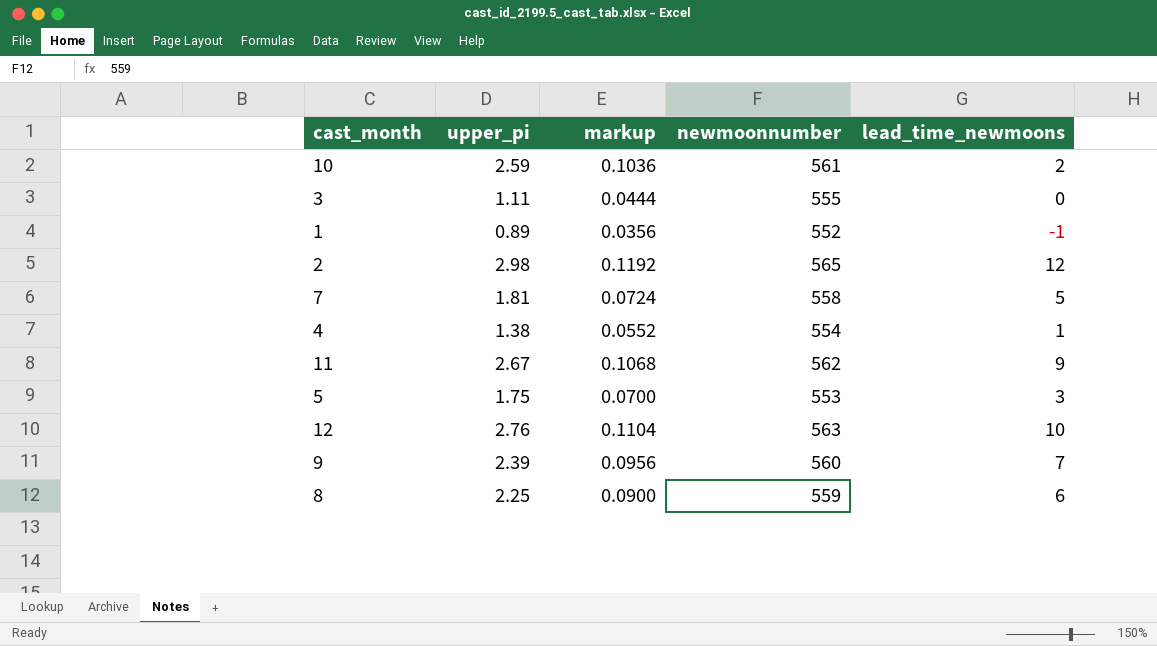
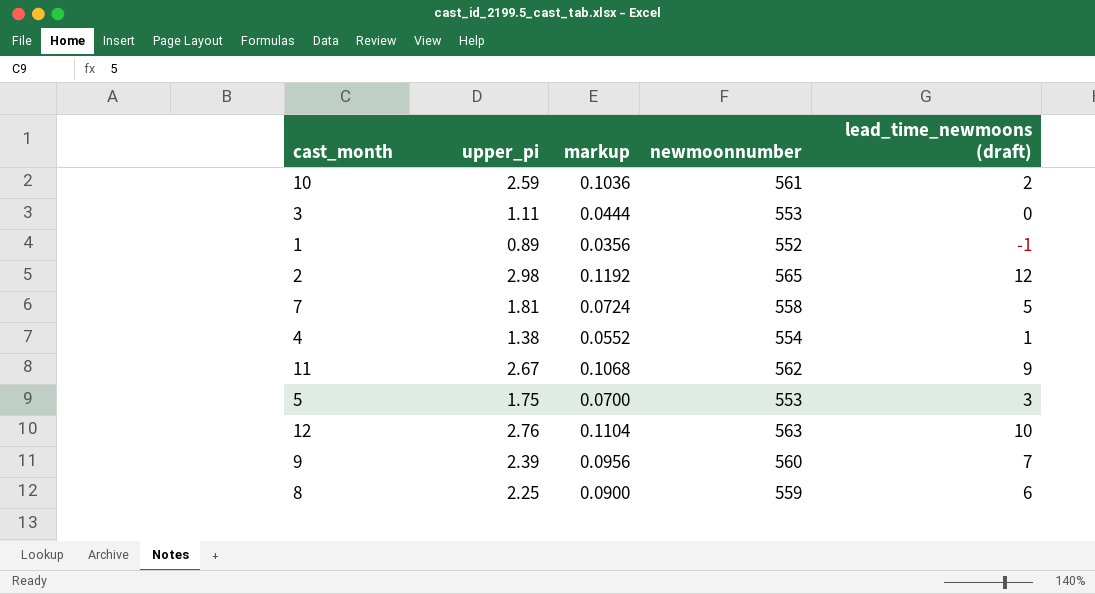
column name: lead_time_newmoons -> lead_time_newmoons (draft)
3 | newmoonnumber: 555 -> 553

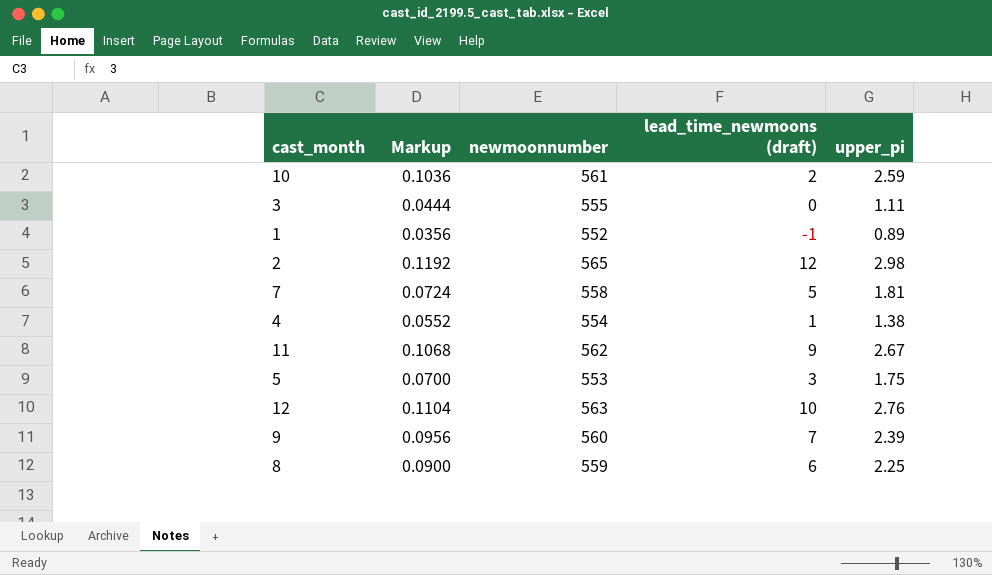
column name: markup -> Markup
column upper_pi | position: 2 -> 5
3 | newmoonnumber: 553 -> 555

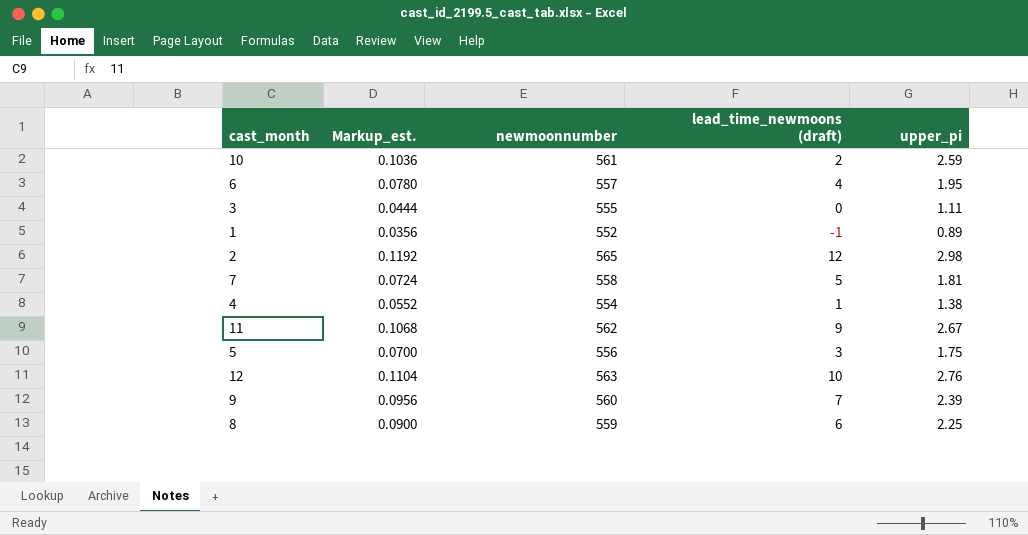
column name: Markup -> Markup_est.
row 6: none -> 0.0780 | 557 | 4 | 1.95
5 | newmoonnumber: 553 -> 556

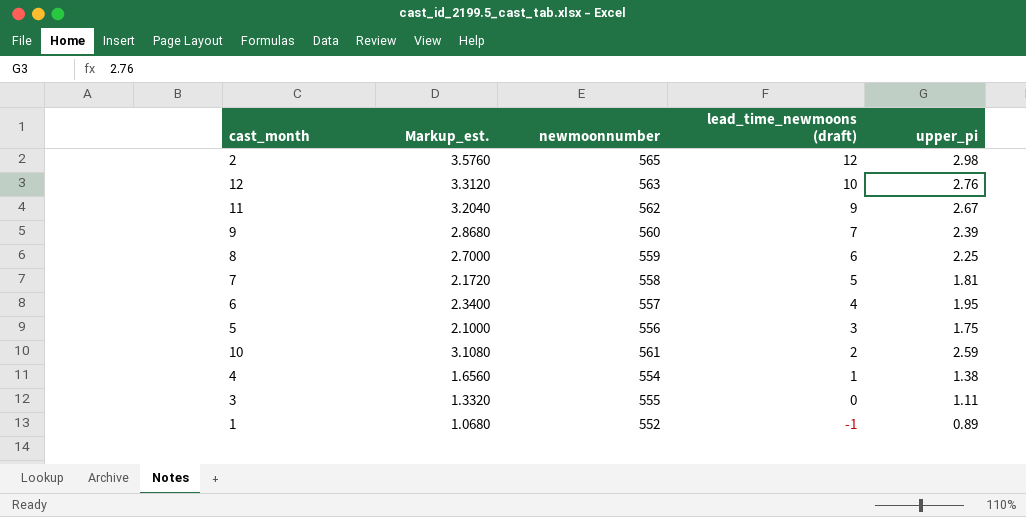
row order: none -> lead_time_newmoons (draft) descending
column Markup_est. | formula: [upper_pi] * 0.04 -> [upper_pi] * 1.2

